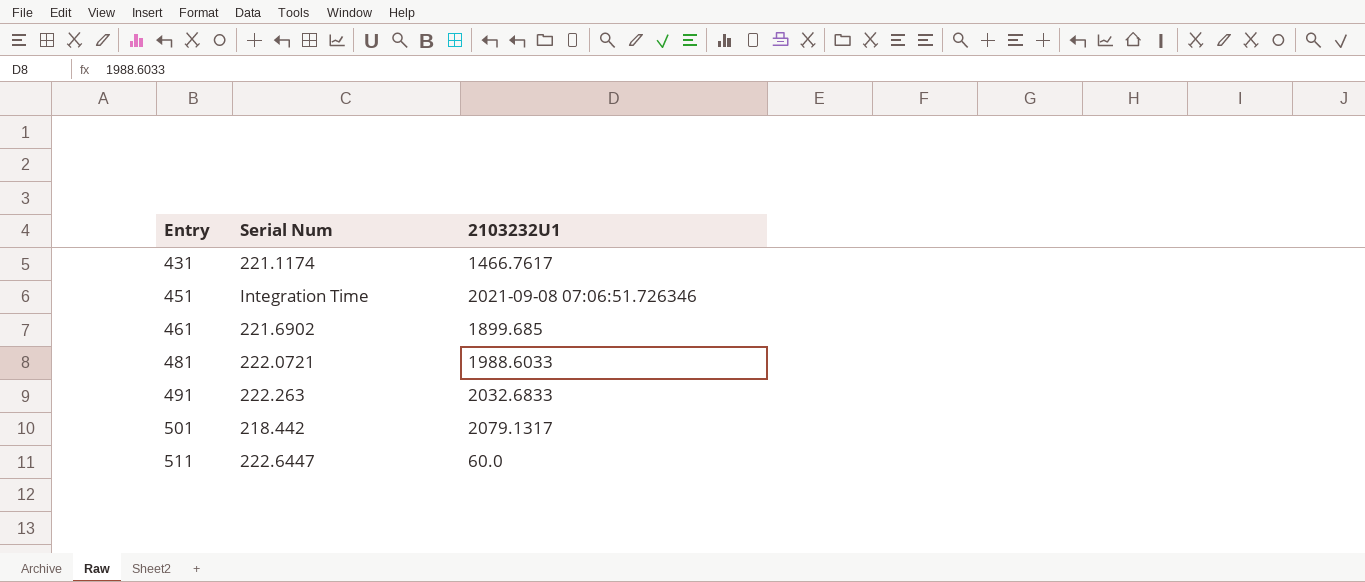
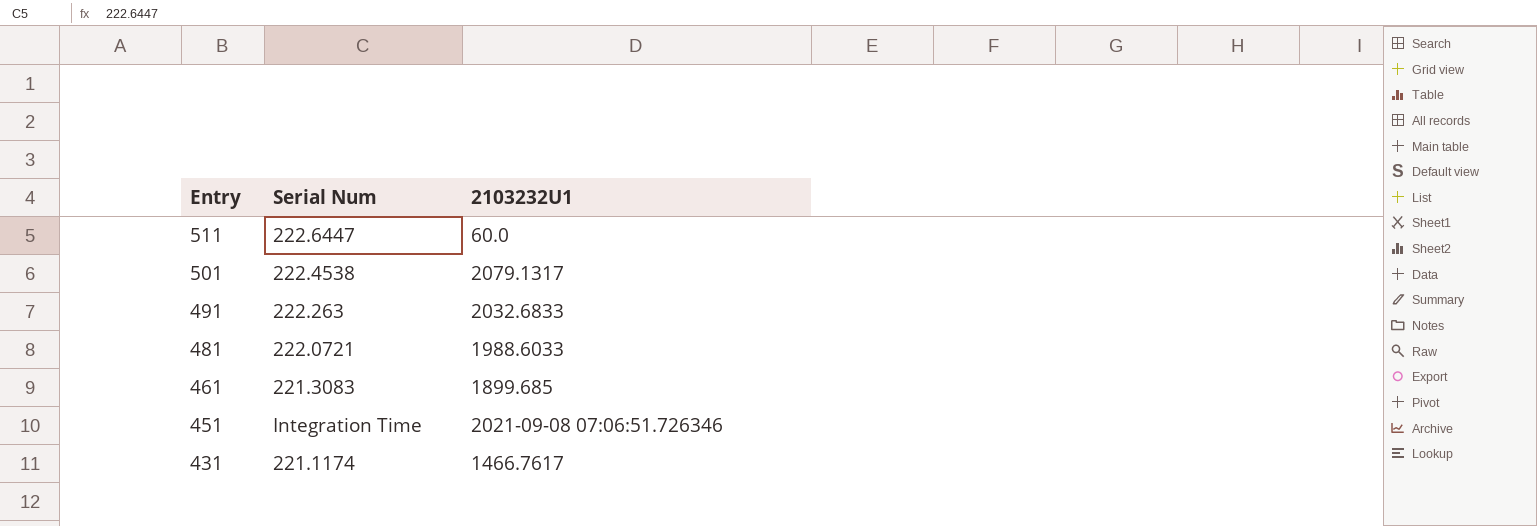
row order: Entry ascending -> Entry descending
501 | Serial Num: 218.442 -> 222.4538
461 | Serial Num: 221.6902 -> 221.3083

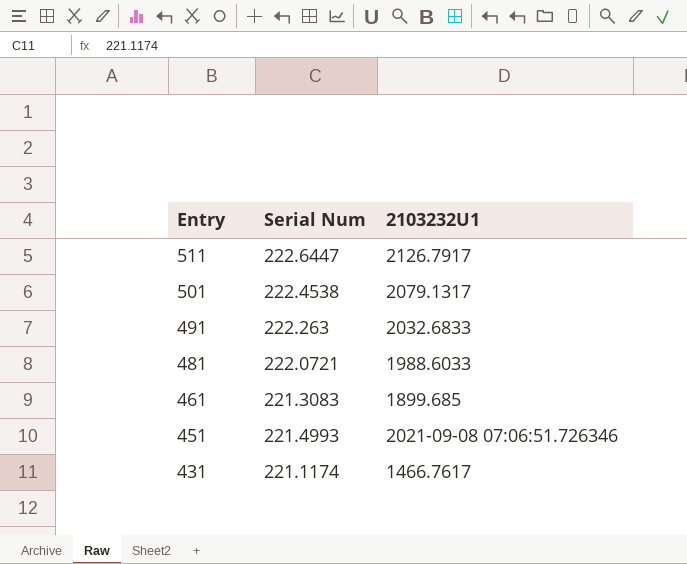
511 | 2103232U1: 60.0 -> 2126.7917
451 | Serial Num: Integration Time -> 221.4993

